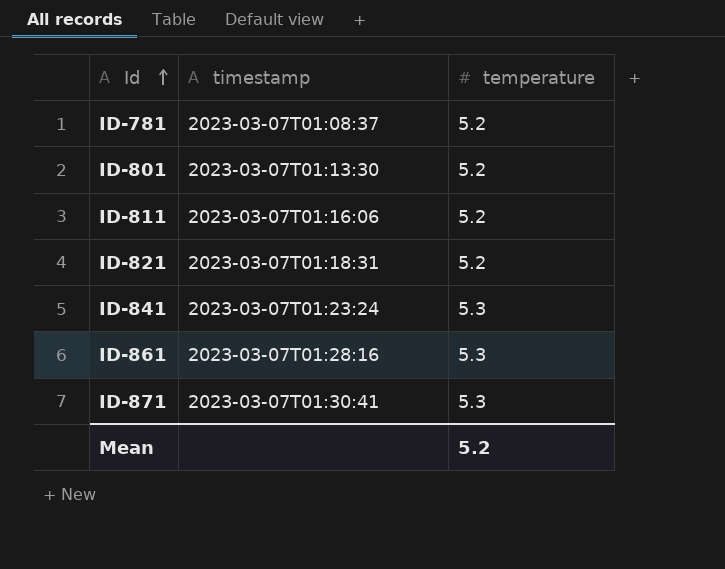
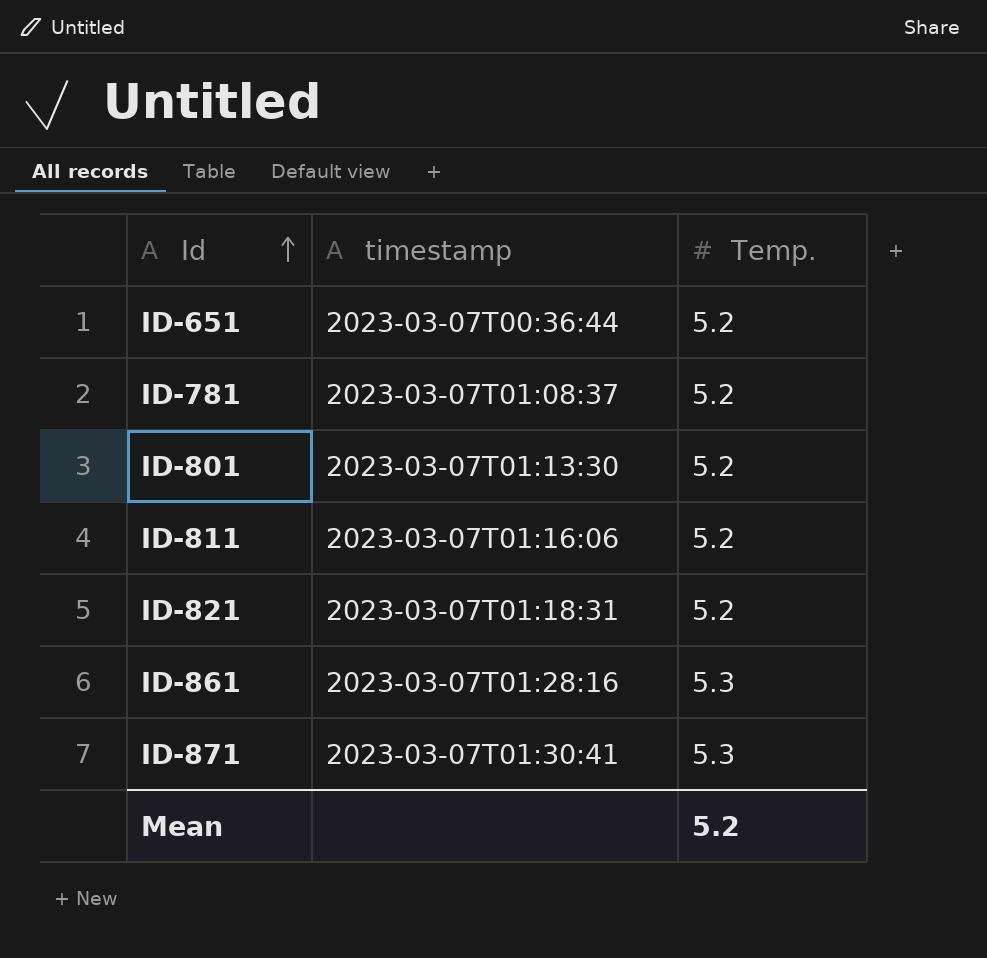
column name: temperature -> Temp.
row ID-841: 2023-03-07T01:23:24 | 5.3 -> none
row ID-651: none -> 2023-03-07T00:36:44 | 5.2

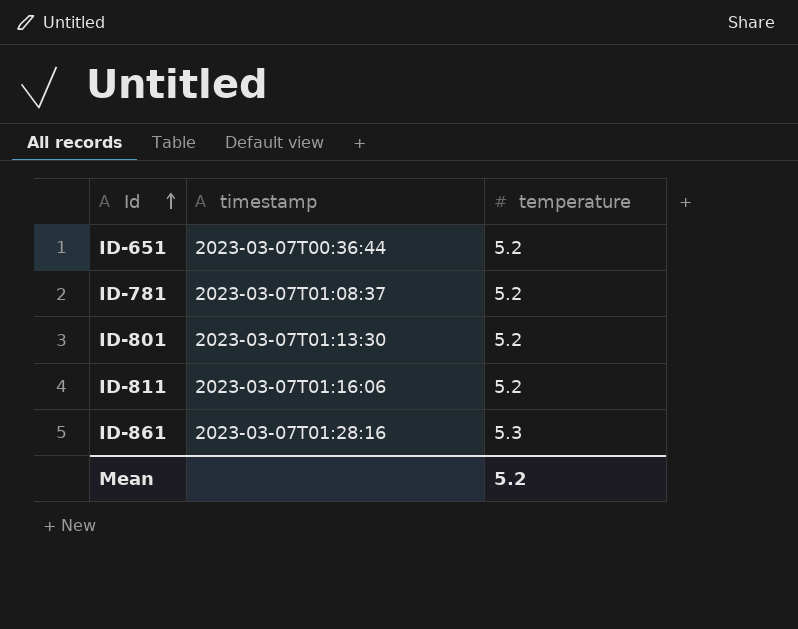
column name: Temp. -> temperature
row ID-821: 2023-03-07T01:18:31 | 5.2 -> none
row ID-871: 2023-03-07T01:30:41 | 5.3 -> none

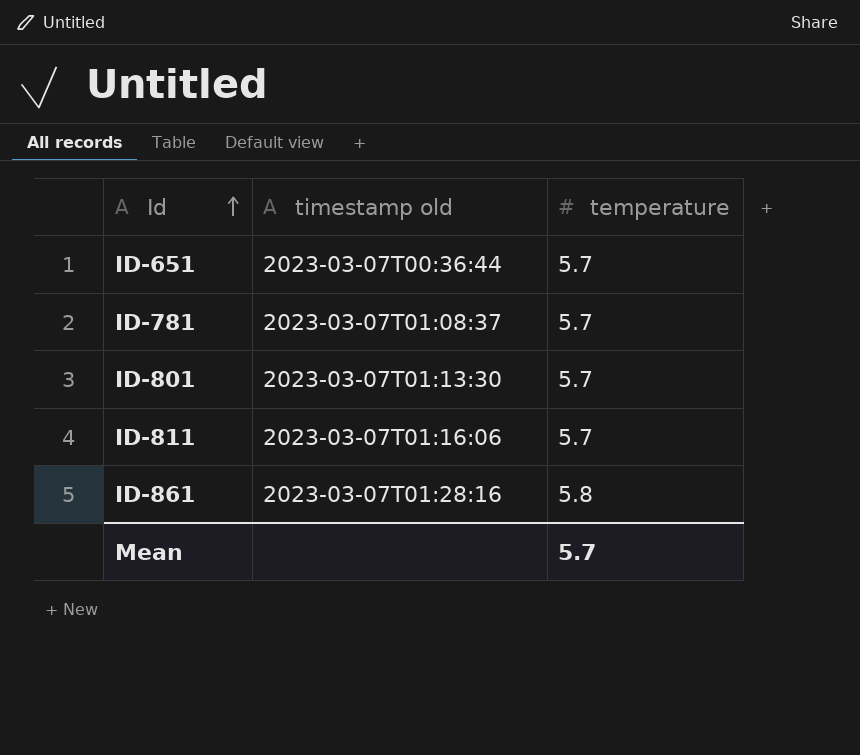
column name: timestamp -> timestamp old
ID-651 | temperature: 5.2 -> 5.7
ID-781 | temperature: 5.2 -> 5.7
ID-801 | temperature: 5.2 -> 5.7
ID-811 | temperature: 5.2 -> 5.7
ID-861 | temperature: 5.3 -> 5.8
Mean | temperature: 5.2 -> 5.7

